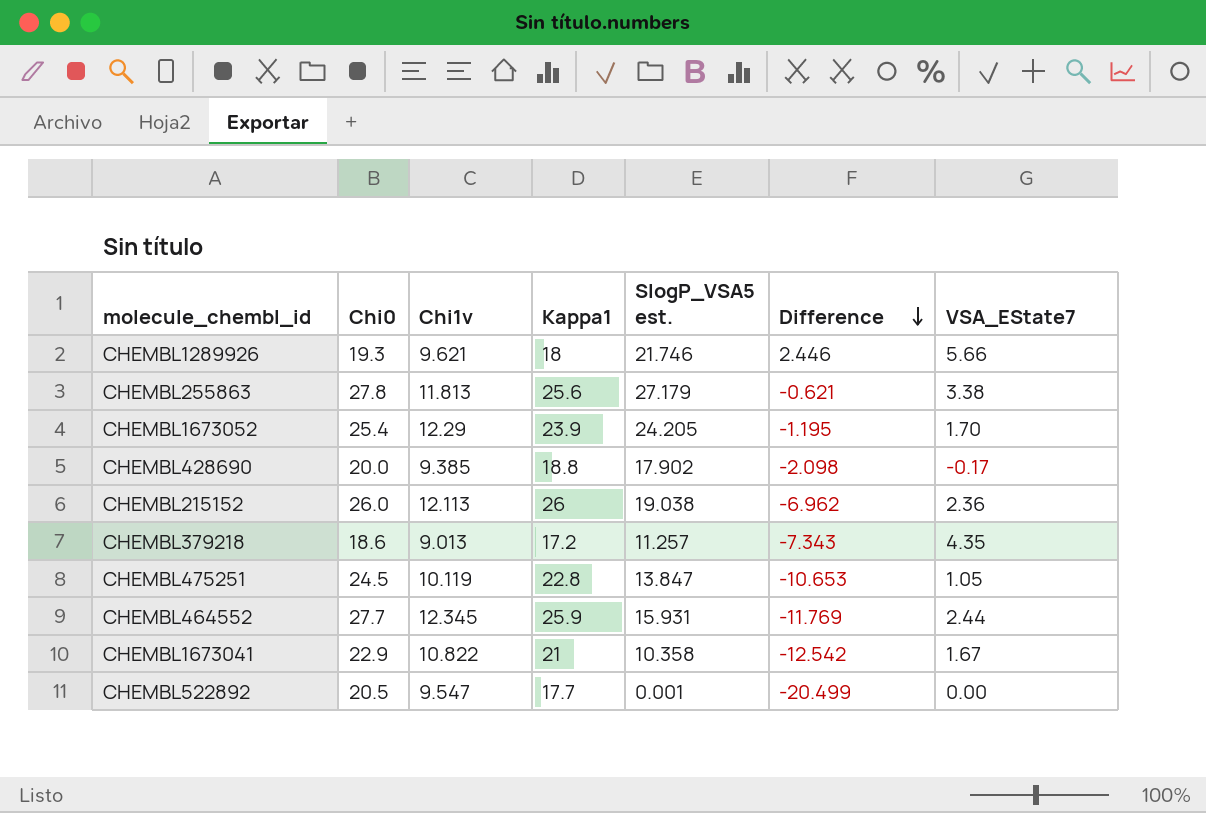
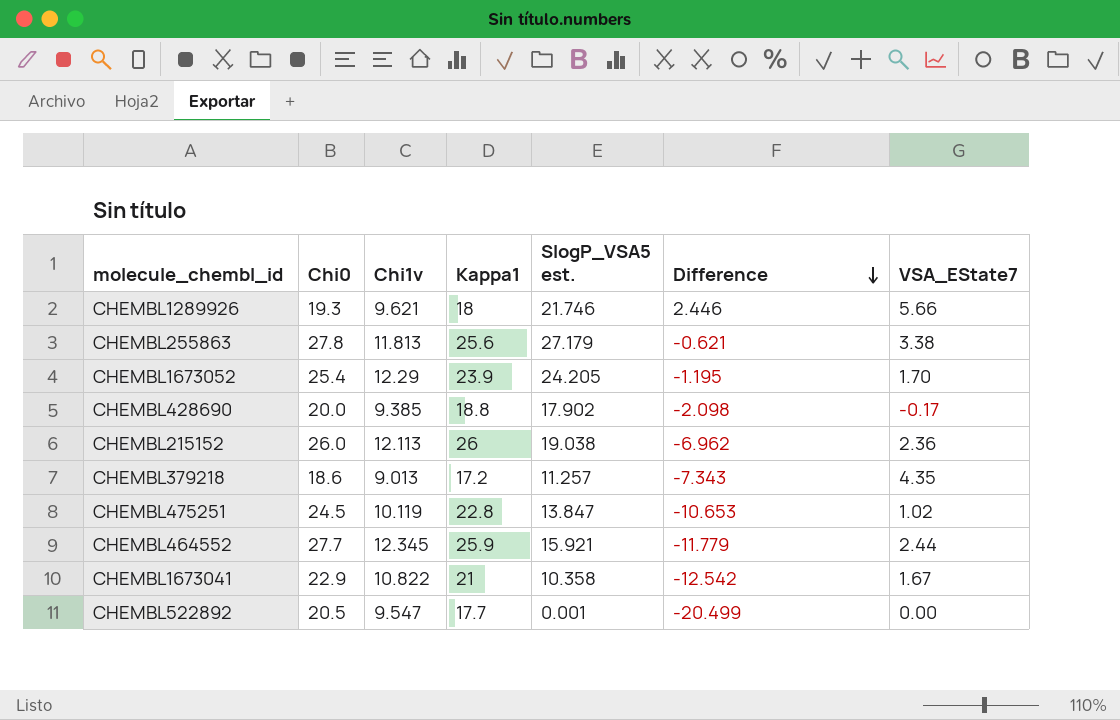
CHEMBL475251 | VSA_EState7: 1.05 -> 1.02
CHEMBL464552 | SlogP_VSA5 est.: 15.931 -> 15.921
CHEMBL464552 | Difference: -11.769 -> -11.779

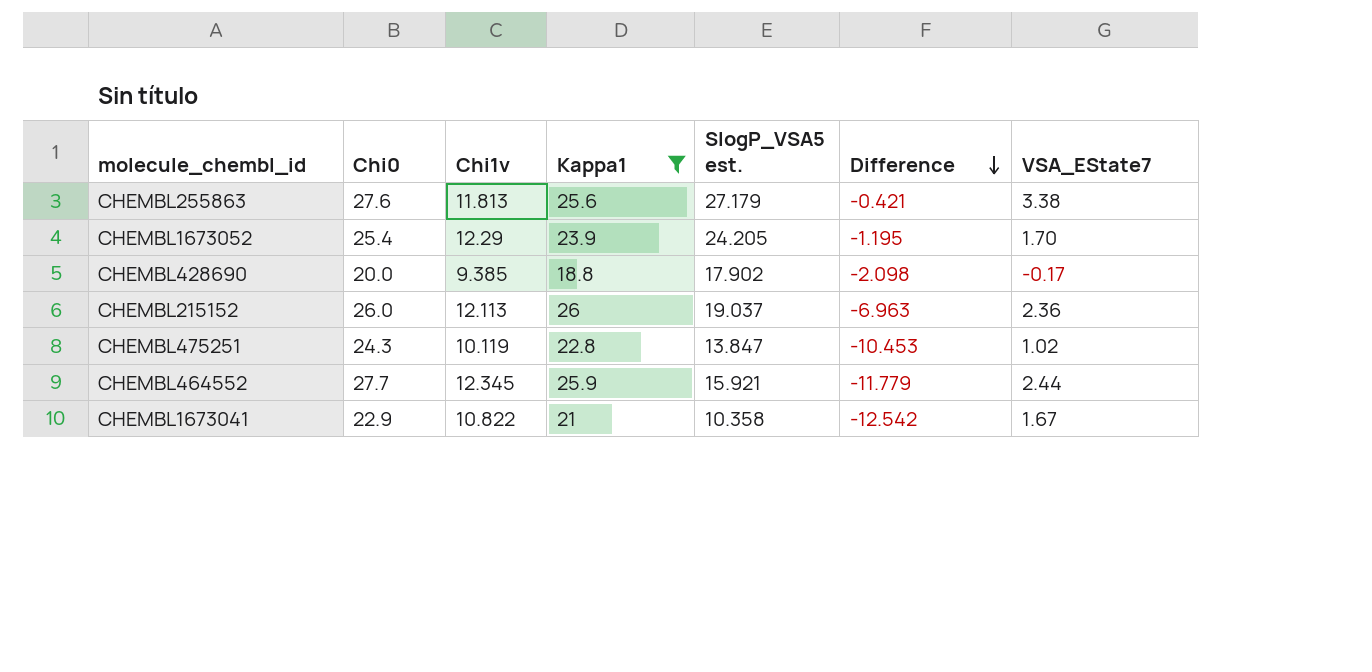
filter: none -> Kappa1 >= 18.8
CHEMBL255863 | Chi0: 27.8 -> 27.6
CHEMBL255863 | Difference: -0.621 -> -0.421
CHEMBL215152 | SlogP_VSA5 est.: 19.038 -> 19.037
CHEMBL215152 | Difference: -6.962 -> -6.963
CHEMBL475251 | Chi0: 24.5 -> 24.3
CHEMBL475251 | Difference: -10.653 -> -10.453

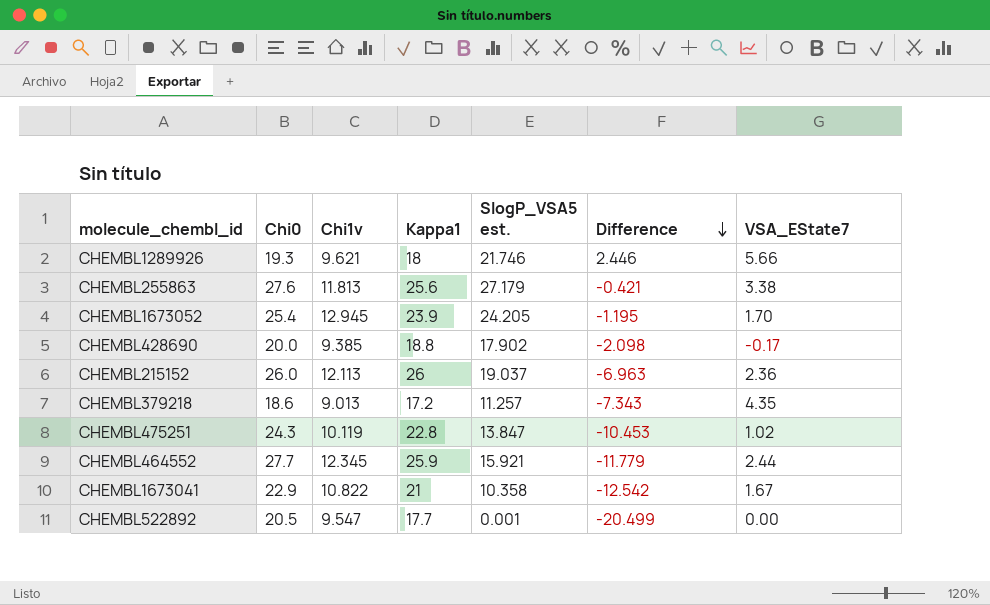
filter: Kappa1 >= 18.8 -> none
CHEMBL1673052 | Chi1v: 12.29 -> 12.945

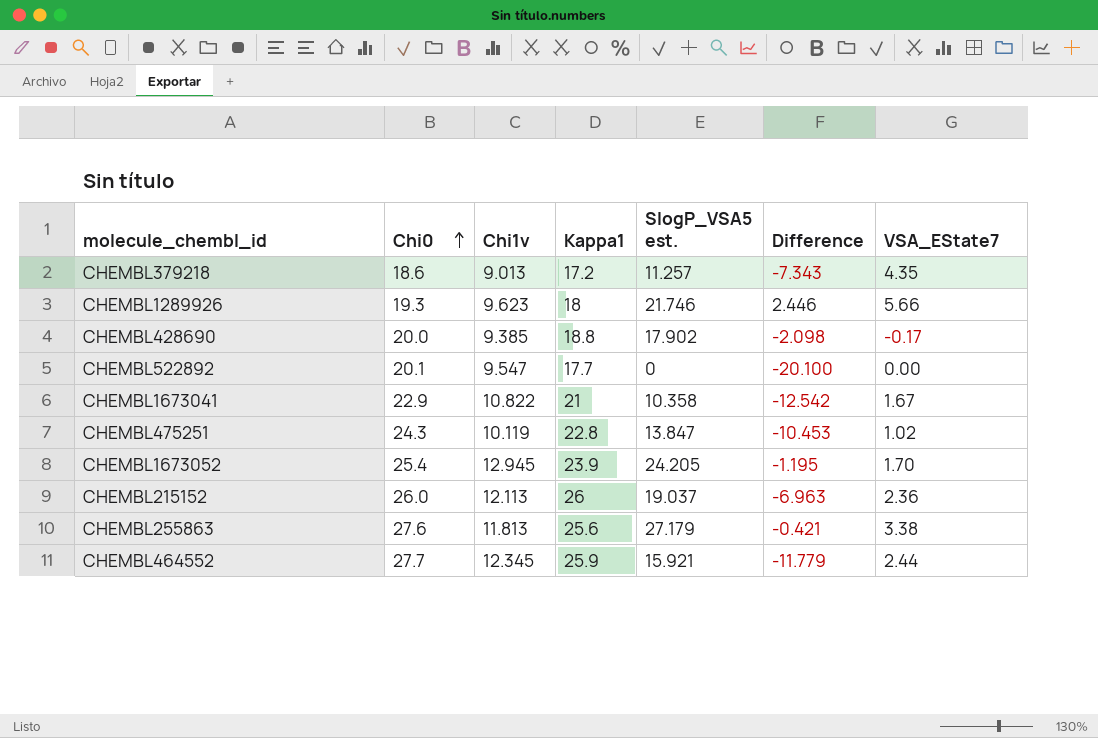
row order: Difference descending -> Chi0 ascending
CHEMBL1289926 | Chi1v: 9.621 -> 9.623
CHEMBL522892 | Chi0: 20.5 -> 20.1
CHEMBL522892 | SlogP_VSA5 est.: 0.001 -> 0
CHEMBL522892 | Difference: -20.499 -> -20.100

